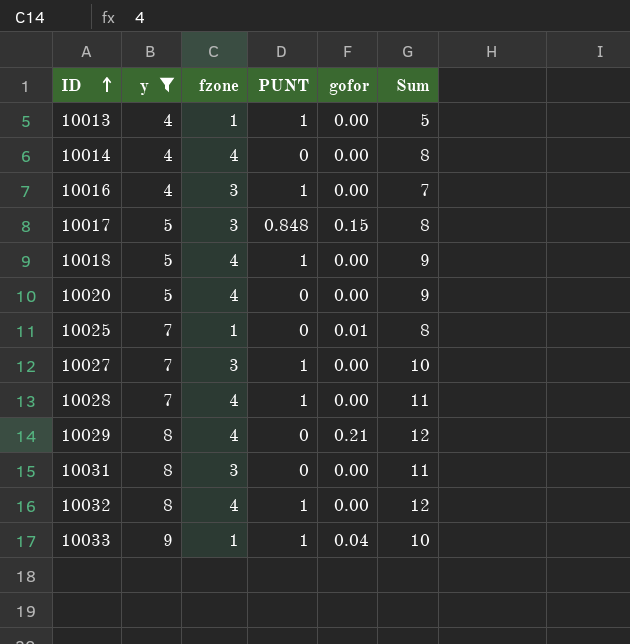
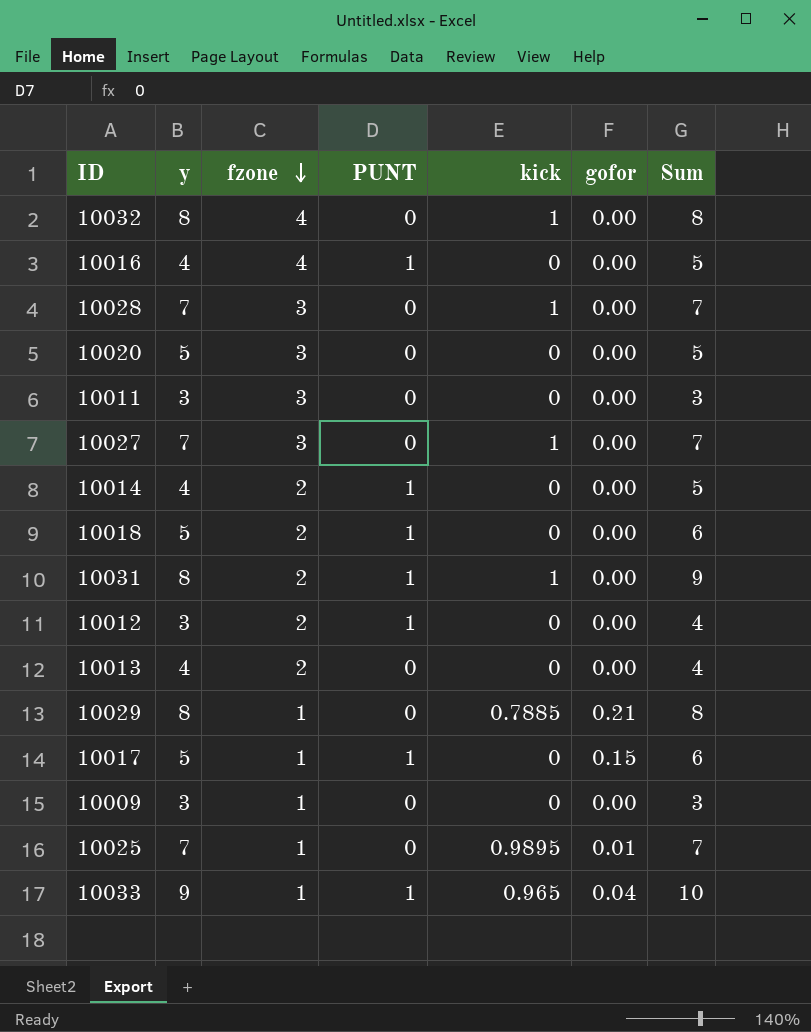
filter: y != 3 -> none
row order: ID ascending -> fzone descending
column kick | position: none -> 5
column Sum | formula: [y] + [fzone] -> [y] + [PUNT]
10032 | PUNT: 1 -> 0
10016 | fzone: 3 -> 4
10028 | fzone: 4 -> 3
10028 | PUNT: 1 -> 0
10020 | fzone: 4 -> 3
10027 | PUNT: 1 -> 0
10014 | fzone: 4 -> 2
10014 | PUNT: 0 -> 1
10018 | fzone: 4 -> 2
10031 | fzone: 3 -> 2
10031 | PUNT: 0 -> 1
10013 | fzone: 1 -> 2
10013 | PUNT: 1 -> 0
10029 | fzone: 4 -> 1
10017 | fzone: 3 -> 1
10017 | PUNT: 0.848 -> 1

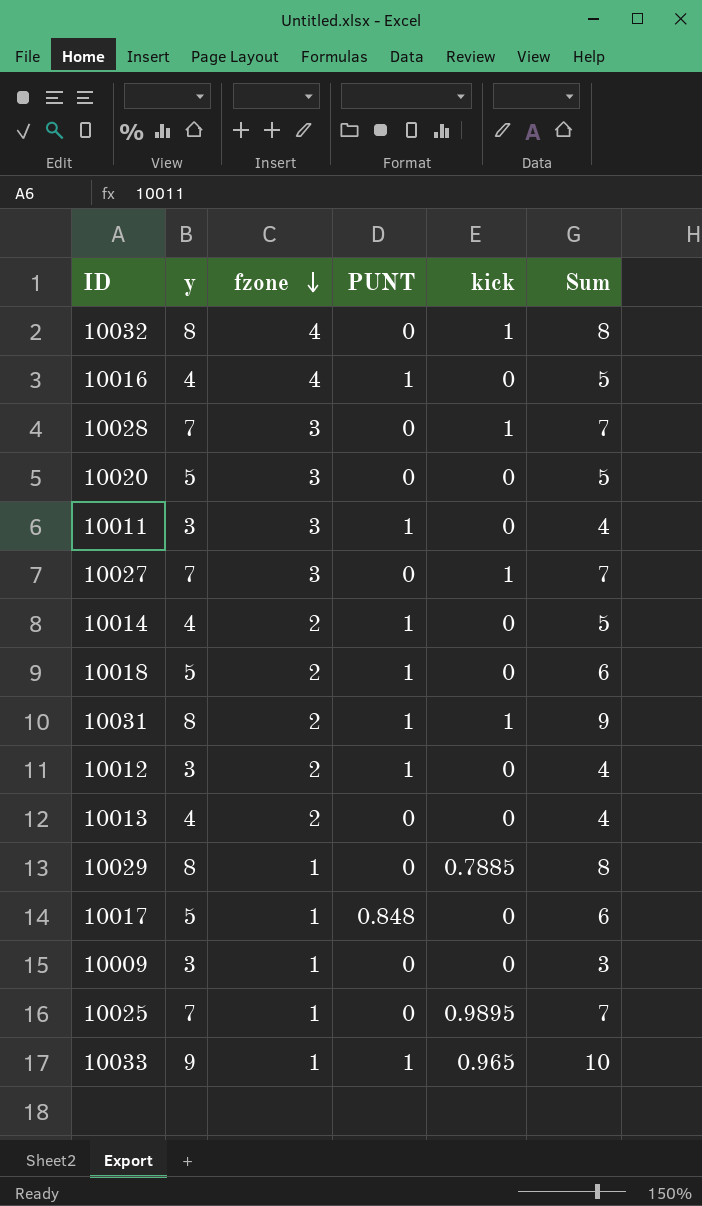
column gofor | position: 6 -> none
10011 | PUNT: 0 -> 1
10011 | Sum: 3 -> 4
10017 | PUNT: 1 -> 0.848

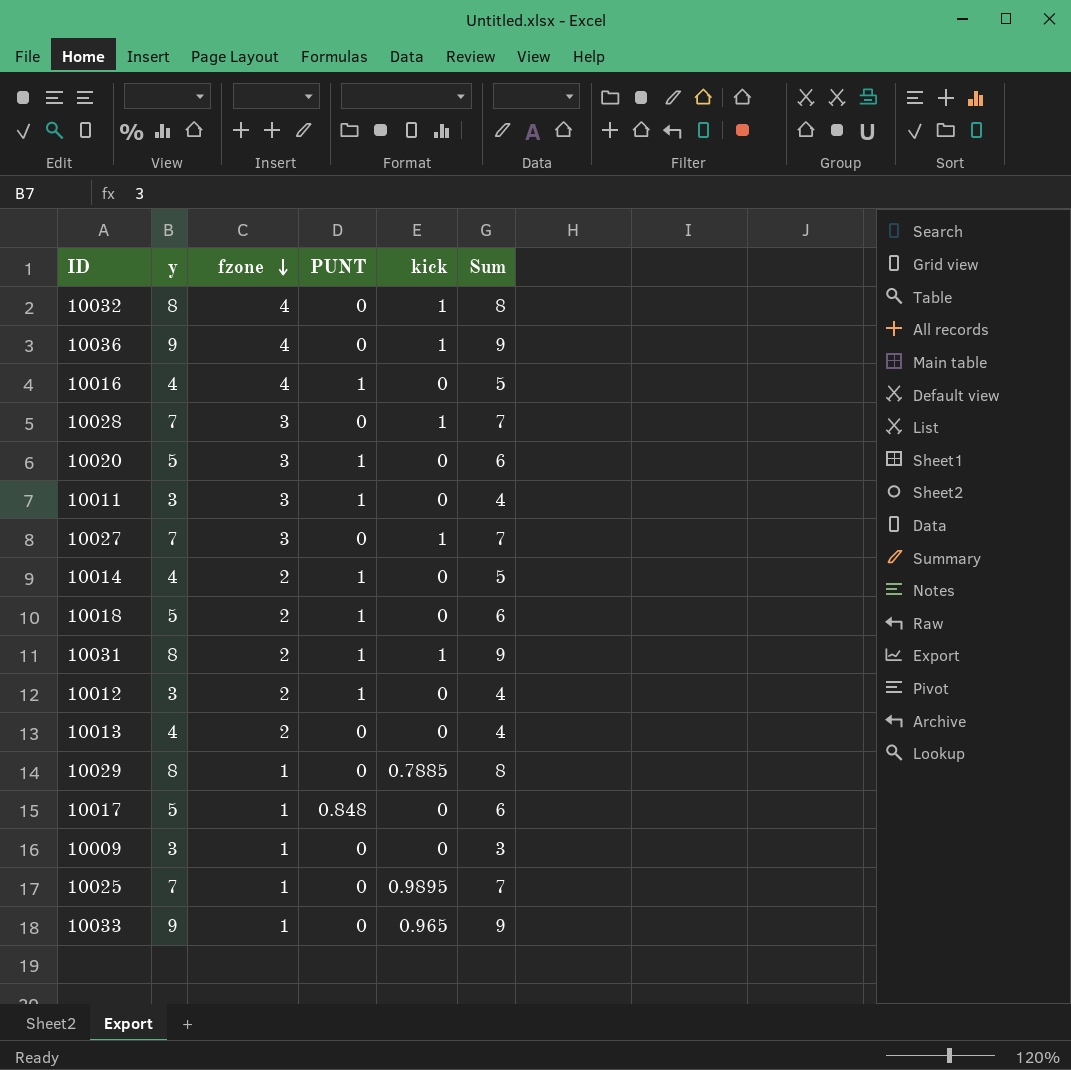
row 10036: none -> 9 | 4 | 0 | 1 | 9
10020 | PUNT: 0 -> 1
10020 | Sum: 5 -> 6
10033 | PUNT: 1 -> 0
10033 | Sum: 10 -> 9

